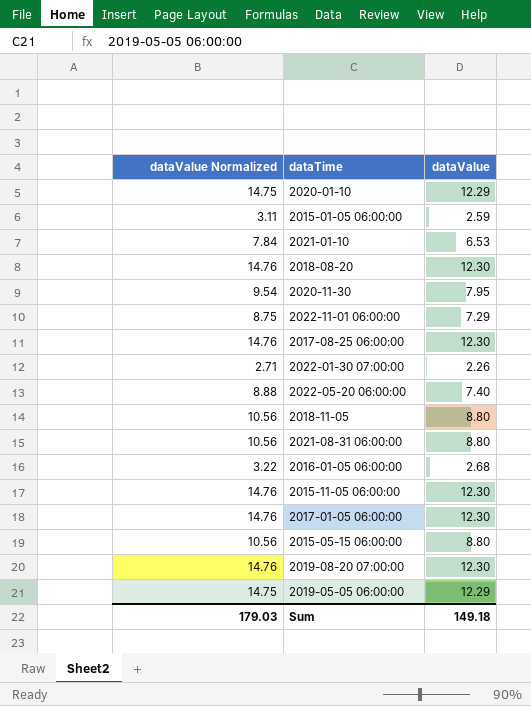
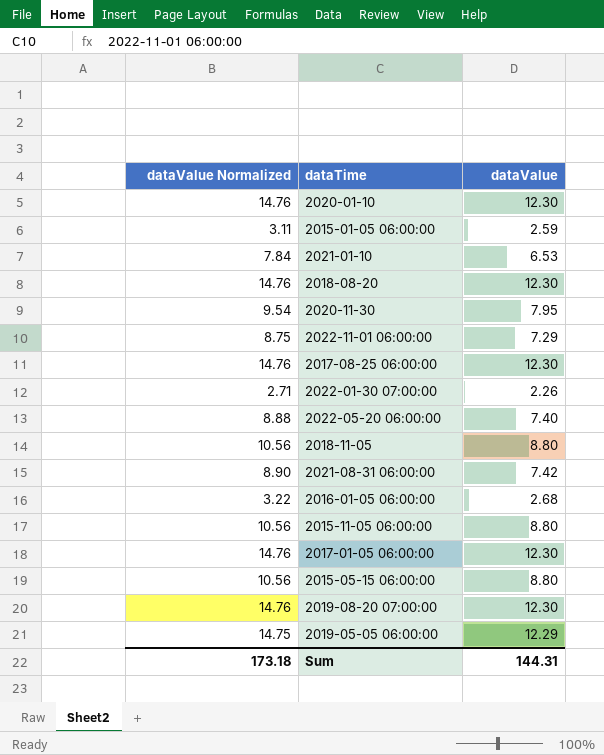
2020-01-10 | dataValue Normalized: 14.75 -> 14.76
2020-01-10 | dataValue: 12.29 -> 12.30
2021-08-31 06:00:00 | dataValue Normalized: 10.56 -> 8.90
2021-08-31 06:00:00 | dataValue: 8.80 -> 7.42
2015-11-05 06:00:00 | dataValue Normalized: 14.76 -> 10.56
2015-11-05 06:00:00 | dataValue: 12.30 -> 8.80
Sum | dataValue Normalized: 179.03 -> 173.18
Sum | dataValue: 149.18 -> 144.31

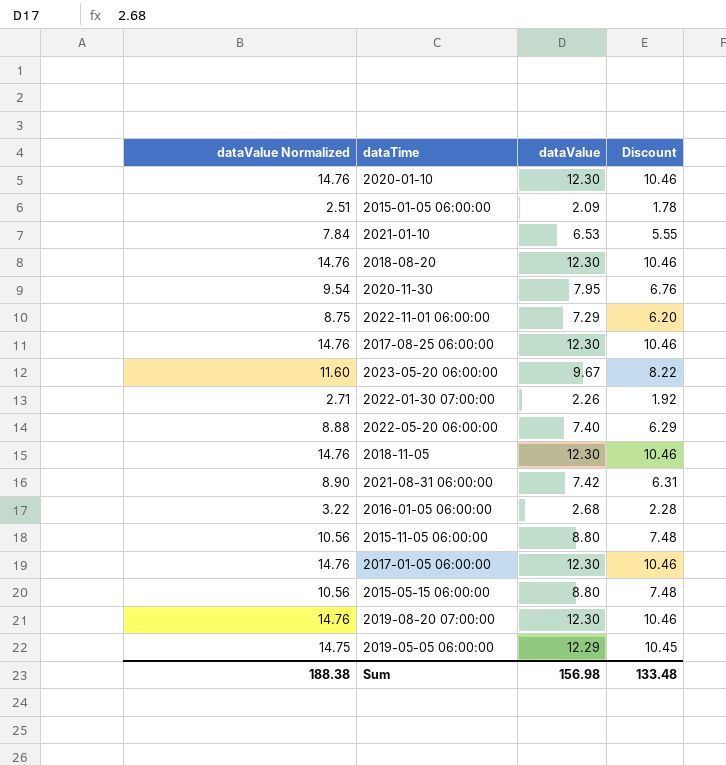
column Discount | formula: none -> [dataValue] * 0.85
2015-01-05 06:00:00 | dataValue Normalized: 3.11 -> 2.51
2015-01-05 06:00:00 | dataValue: 2.59 -> 2.09
row 2023-05-20 06:00:00: none -> 11.60 | 9.67 | 8.22
2018-11-05 | dataValue Normalized: 10.56 -> 14.76
2018-11-05 | dataValue: 8.80 -> 12.30
Sum | dataValue Normalized: 173.18 -> 188.38
Sum | dataValue: 144.31 -> 156.98

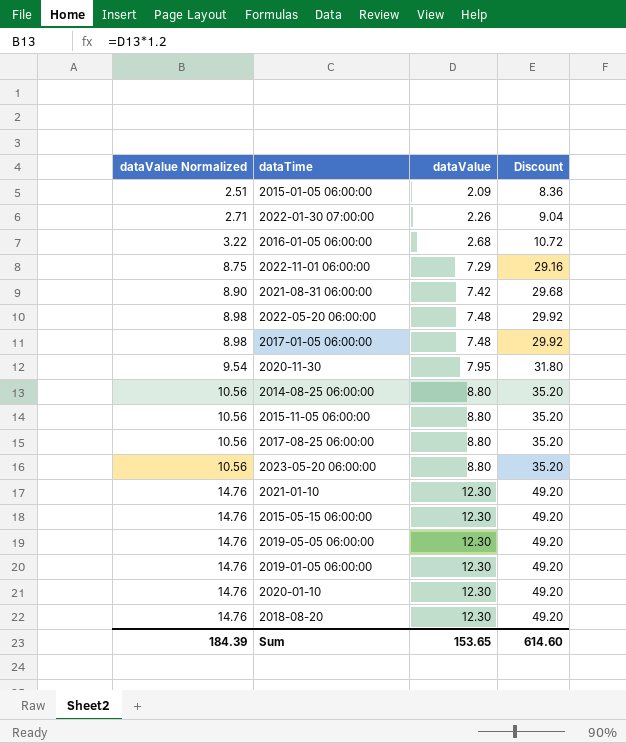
row order: none -> dataValue Normalized ascending
column Discount | formula: [dataValue] * 0.85 -> [dataValue] * 4
row 2018-11-05: 14.76 | 12.30 | 10.46 -> none
row 2019-08-20 07:00:00: 14.76 | 12.30 | 10.46 -> none
2022-05-20 06:00:00 | dataValue Normalized: 8.88 -> 8.98
2022-05-20 06:00:00 | dataValue: 7.40 -> 7.48
2017-01-05 06:00:00 | dataValue Normalized: 14.76 -> 8.98
2017-01-05 06:00:00 | dataValue: 12.30 -> 7.48
row 2014-08-25 06:00:00: none -> 10.56 | 8.80 | 35.20
2017-08-25 06:00:00 | dataValue Normalized: 14.76 -> 10.56
2017-08-25 06:00:00 | dataValue: 12.30 -> 8.80
2023-05-20 06:00:00 | dataValue Normalized: 11.60 -> 10.56
2023-05-20 06:00:00 | dataValue: 9.67 -> 8.80
2021-01-10 | dataValue Normalized: 7.84 -> 14.76
2021-01-10 | dataValue: 6.53 -> 12.30
2015-05-15 06:00:00 | dataValue Normalized: 10.56 -> 14.76
2015-05-15 06:00:00 | dataValue: 8.80 -> 12.30
2019-05-05 06:00:00 | dataValue Normalized: 14.75 -> 14.76
2019-05-05 06:00:00 | dataValue: 12.29 -> 12.30
row 2019-01-05 06:00:00: none -> 14.76 | 12.30 | 49.20
Sum | dataValue Normalized: 188.38 -> 184.39
Sum | dataValue: 156.98 -> 153.65
Sum | Discount: 133.48 -> 614.60

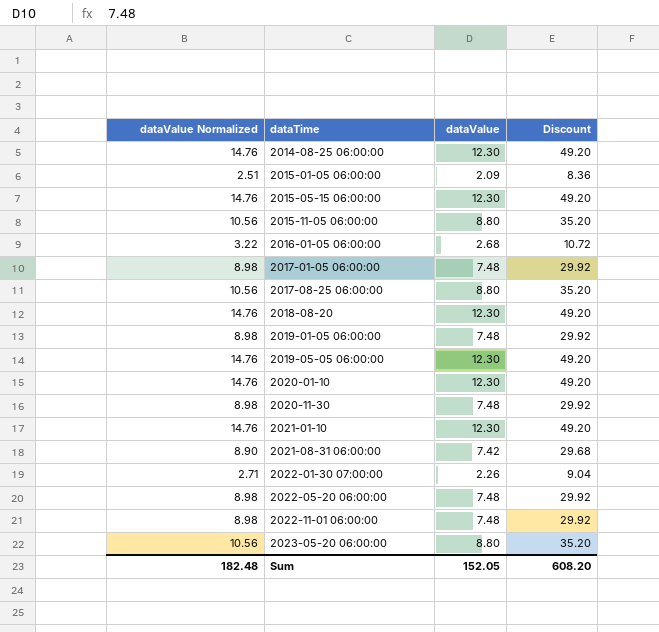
row order: dataValue Normalized ascending -> dataTime ascending
2014-08-25 06:00:00 | dataValue Normalized: 10.56 -> 14.76
2014-08-25 06:00:00 | dataValue: 8.80 -> 12.30
2014-08-25 06:00:00 | Discount: 35.20 -> 49.20
2019-01-05 06:00:00 | dataValue Normalized: 14.76 -> 8.98
2019-01-05 06:00:00 | dataValue: 12.30 -> 7.48
2019-01-05 06:00:00 | Discount: 49.20 -> 29.92
2020-11-30 | dataValue Normalized: 9.54 -> 8.98
2020-11-30 | dataValue: 7.95 -> 7.48
2020-11-30 | Discount: 31.80 -> 29.92
2022-11-01 06:00:00 | dataValue Normalized: 8.75 -> 8.98
2022-11-01 06:00:00 | dataValue: 7.29 -> 7.48
2022-11-01 06:00:00 | Discount: 29.16 -> 29.92
Sum | dataValue Normalized: 184.39 -> 182.48
Sum | dataValue: 153.65 -> 152.05
Sum | Discount: 614.60 -> 608.20

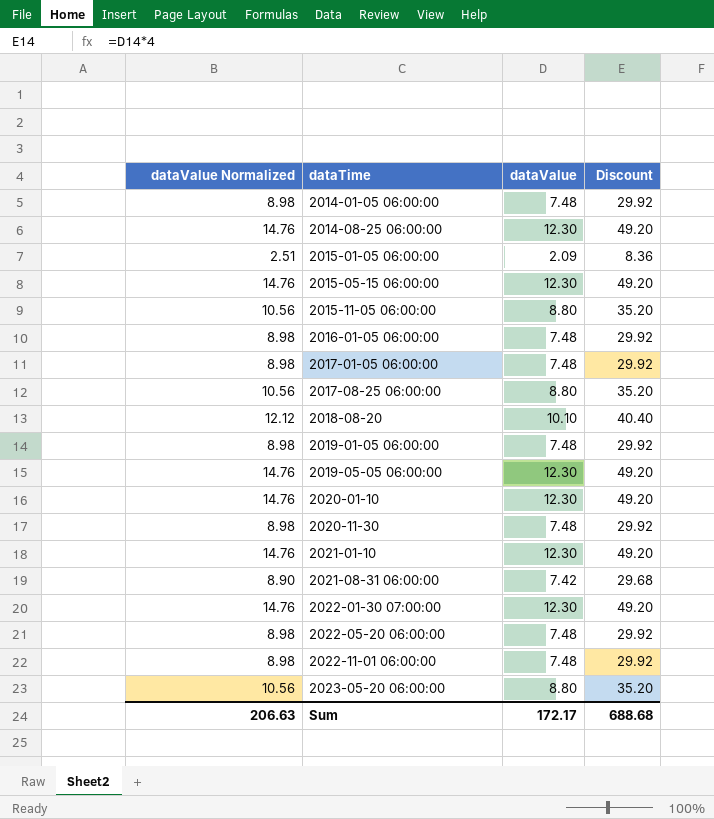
row 2014-01-05 06:00:00: none -> 8.98 | 7.48 | 29.92
2016-01-05 06:00:00 | dataValue Normalized: 3.22 -> 8.98
2016-01-05 06:00:00 | dataValue: 2.68 -> 7.48
2016-01-05 06:00:00 | Discount: 10.72 -> 29.92
2018-08-20 | dataValue Normalized: 14.76 -> 12.12
2018-08-20 | dataValue: 12.30 -> 10.10
2018-08-20 | Discount: 49.20 -> 40.40
2022-01-30 07:00:00 | dataValue Normalized: 2.71 -> 14.76
2022-01-30 07:00:00 | dataValue: 2.26 -> 12.30
2022-01-30 07:00:00 | Discount: 9.04 -> 49.20
Sum | dataValue Normalized: 182.48 -> 206.63
Sum | dataValue: 152.05 -> 172.17
Sum | Discount: 608.20 -> 688.68

